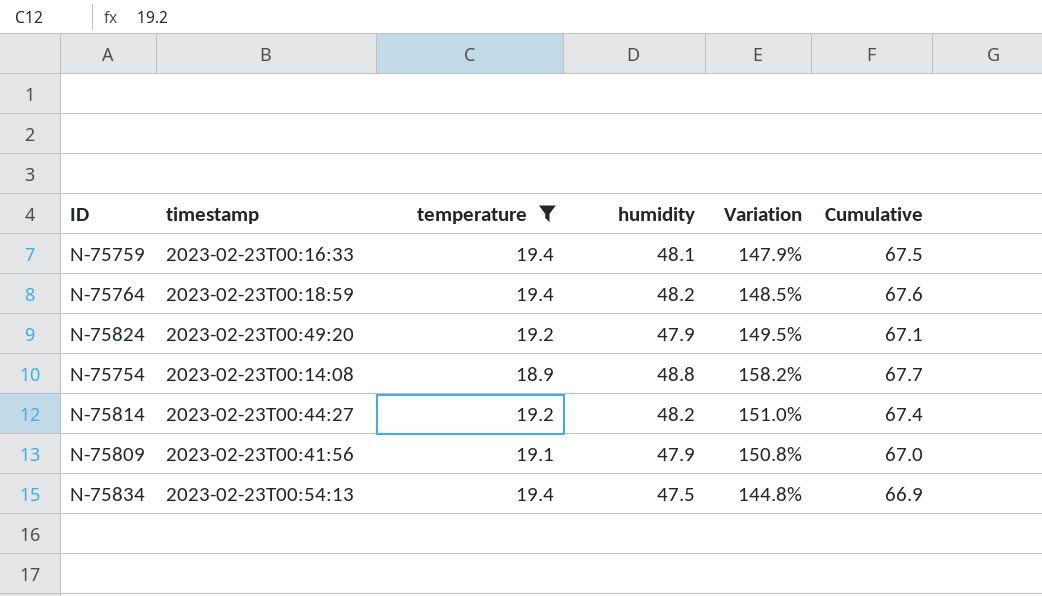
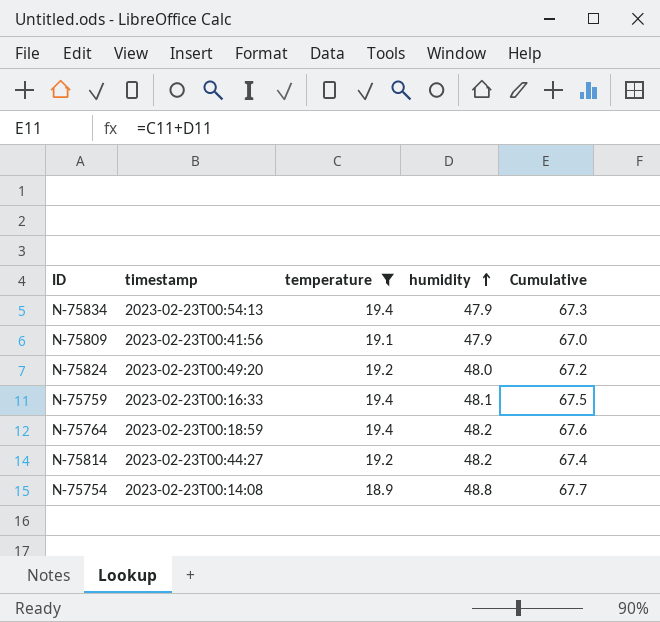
row order: none -> humidity ascending
column Variation | formula: ([humidity] - [temperature]) / [temperature] -> none
N-75834 | humidity: 47.5 -> 47.9
N-75834 | Cumulative: 66.9 -> 67.3
N-75824 | humidity: 47.9 -> 48.0
N-75824 | Cumulative: 67.1 -> 67.2

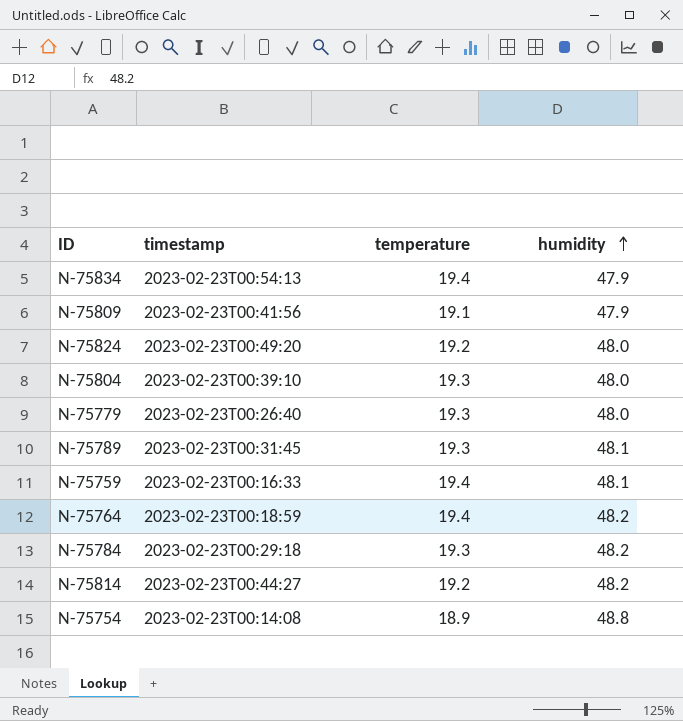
filter: temperature != 19.3 -> none
column Cumulative | formula: [temperature] + [humidity] -> none

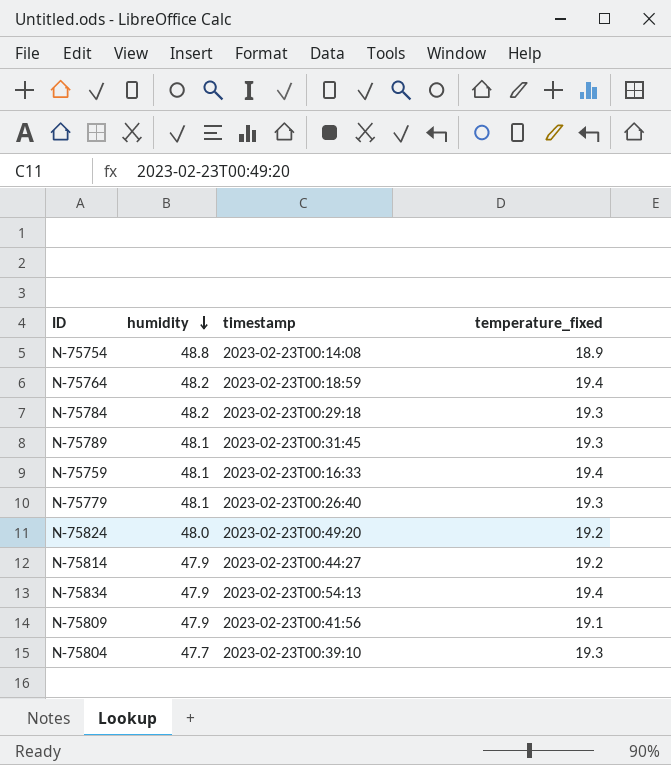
row order: humidity ascending -> humidity descending
column humidity | position: 4 -> 2
column name: temperature -> temperature_fixed
N-75779 | humidity: 48.0 -> 48.1
N-75814 | humidity: 48.2 -> 47.9
N-75804 | humidity: 48.0 -> 47.7

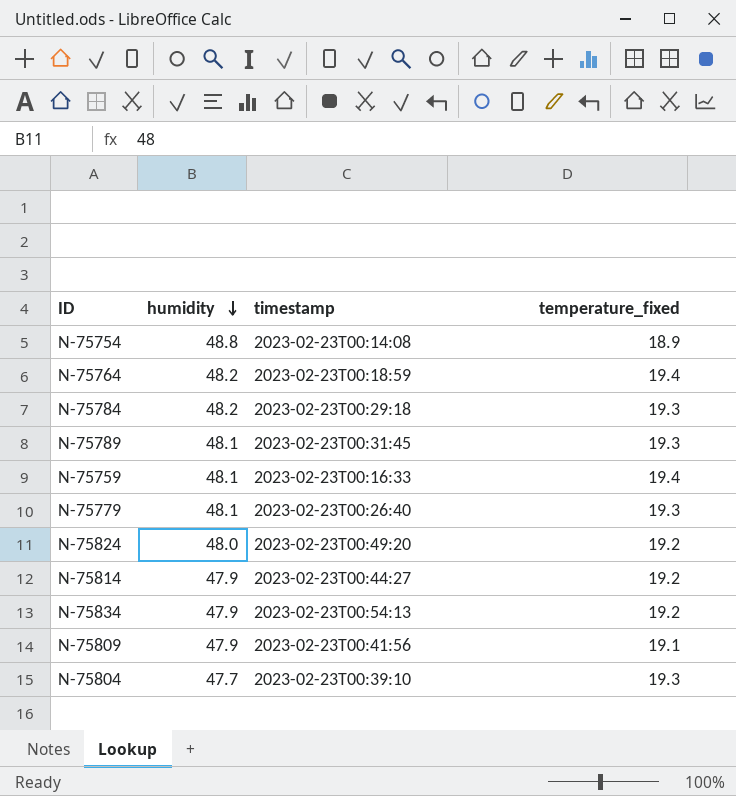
N-75834 | temperature_fixed: 19.4 -> 19.2

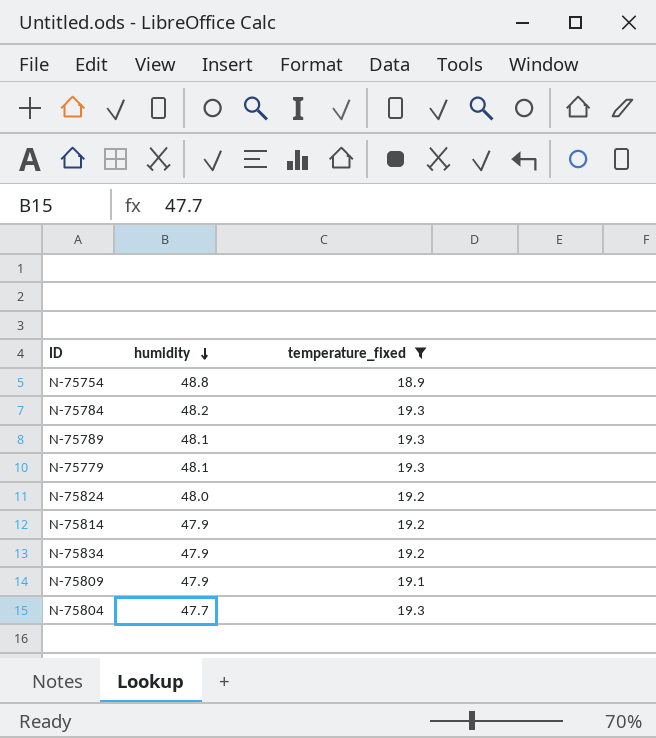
filter: none -> temperature_fixed != 19.4
column timestamp | position: 3 -> none

